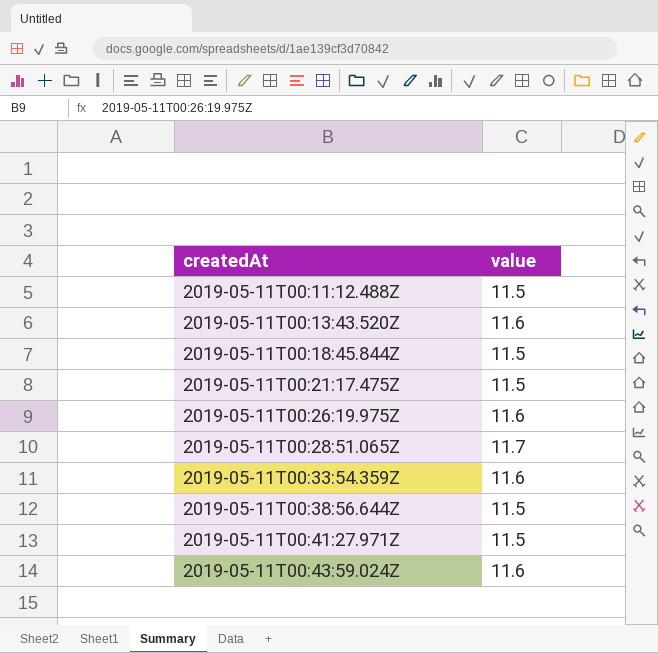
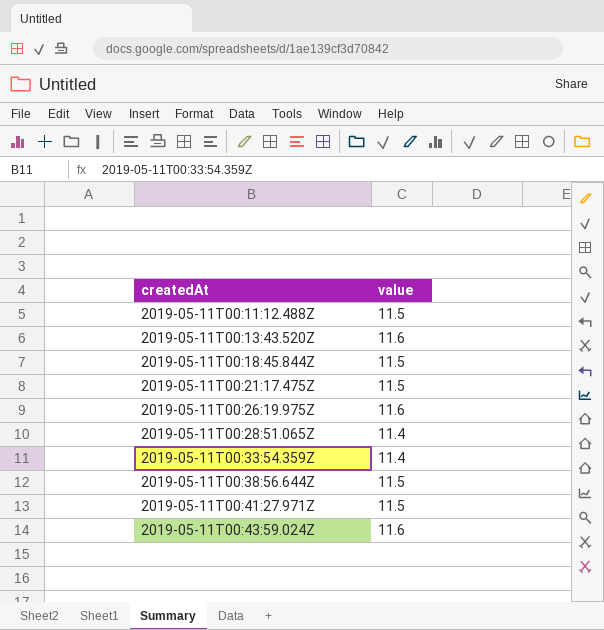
2019-05-11T00:28:51.065Z | value: 11.7 -> 11.4
2019-05-11T00:33:54.359Z | value: 11.6 -> 11.4

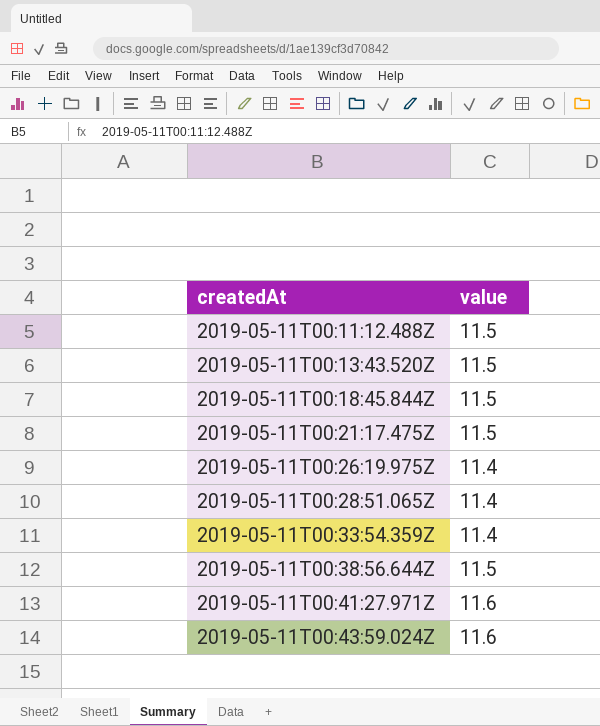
2019-05-11T00:13:43.520Z | value: 11.6 -> 11.5
2019-05-11T00:26:19.975Z | value: 11.6 -> 11.4
2019-05-11T00:41:27.971Z | value: 11.5 -> 11.6

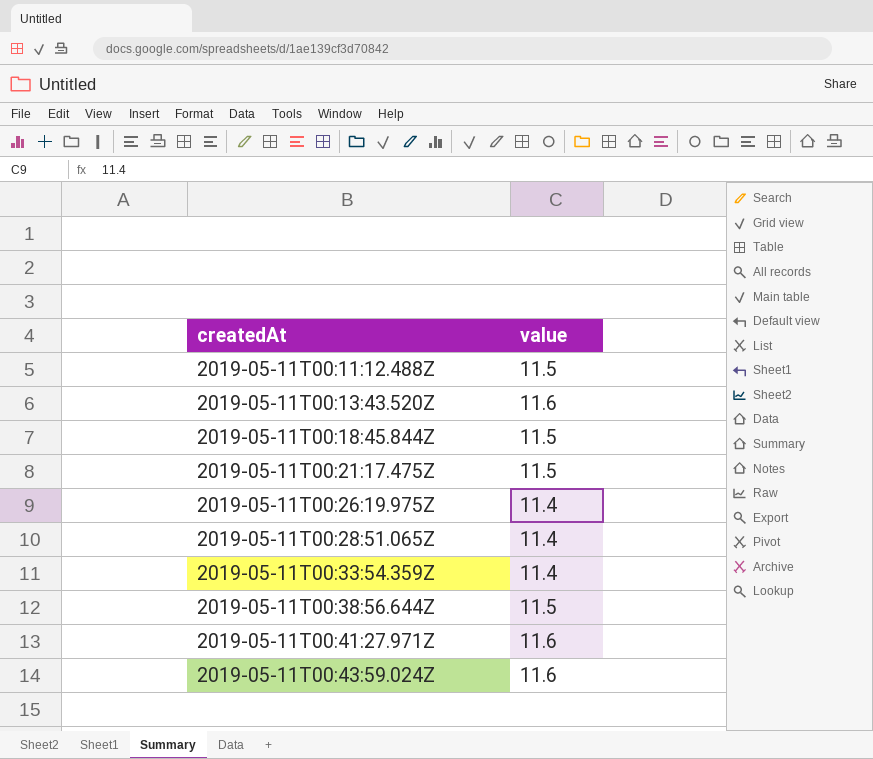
2019-05-11T00:13:43.520Z | value: 11.5 -> 11.6

